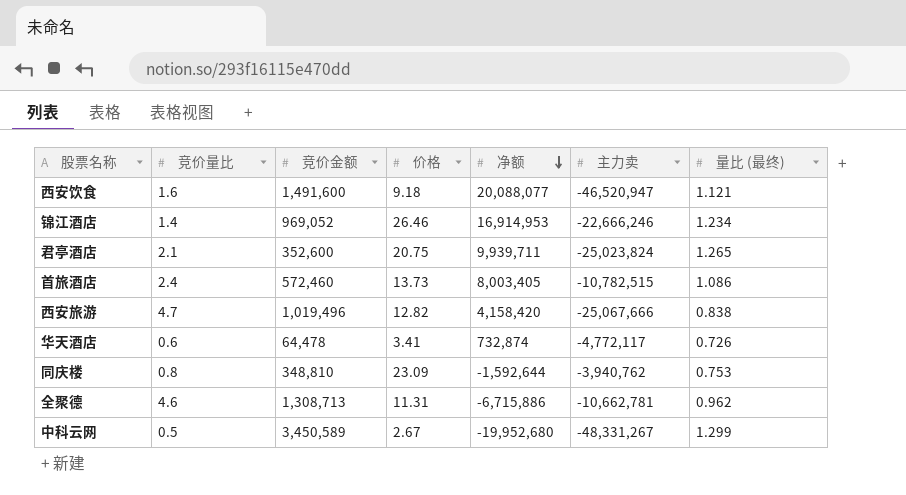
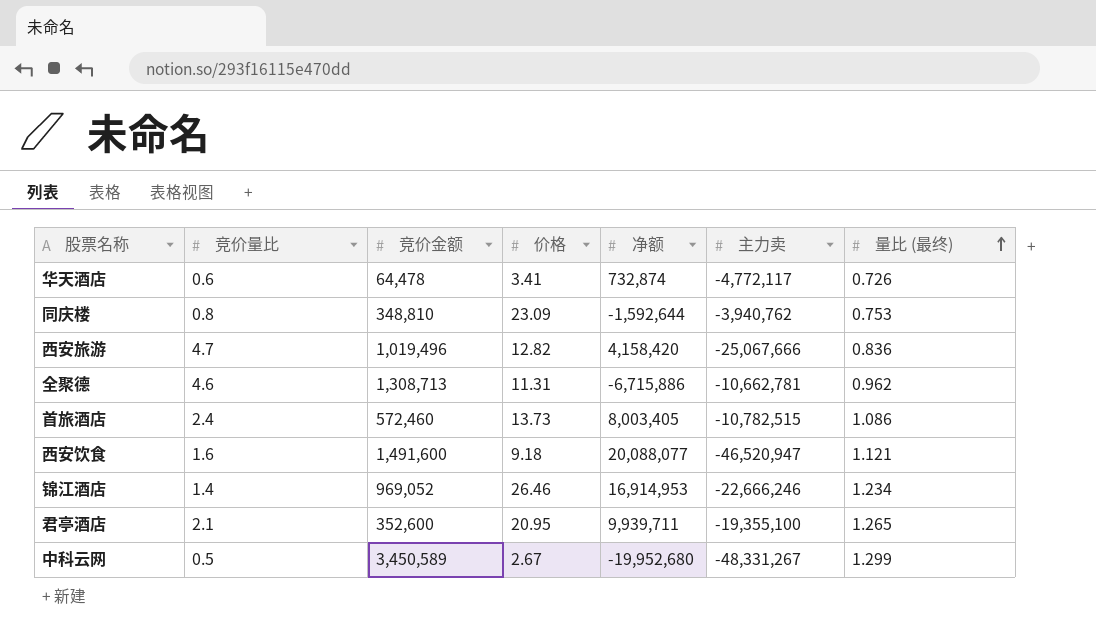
row order: 净额 descending -> 量比 (最终) ascending
西安旅游 | 量比 (最终): 0.838 -> 0.836
君亭酒店 | 价格: 20.75 -> 20.95
君亭酒店 | 主力卖: -25,023,824 -> -19,355,100

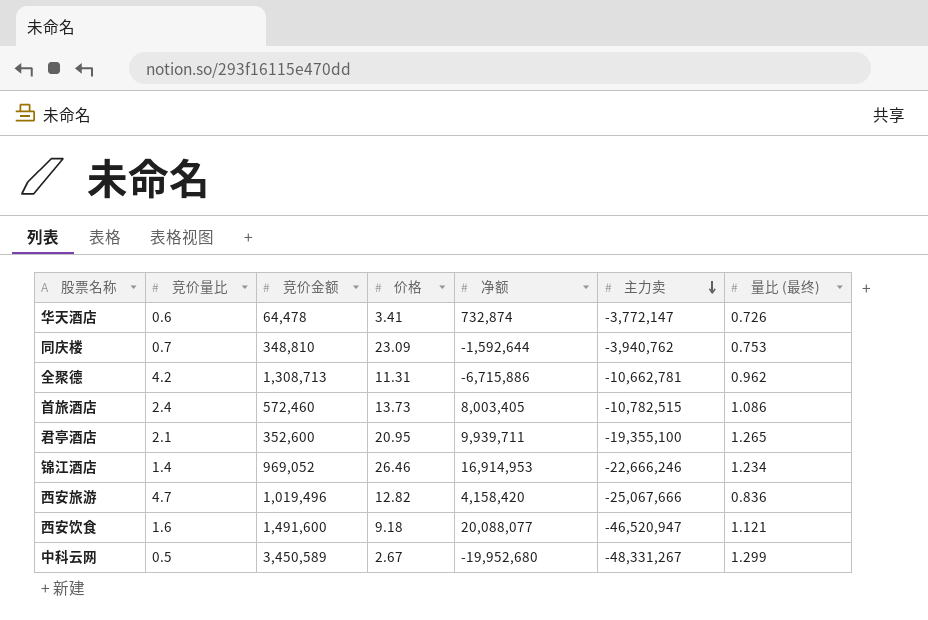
row order: 量比 (最终) ascending -> 主力卖 descending
华天酒店 | 主力卖: -4,772,117 -> -3,772,147
同庆楼 | 竞价量比: 0.8 -> 0.7
全聚德 | 竞价量比: 4.6 -> 4.2

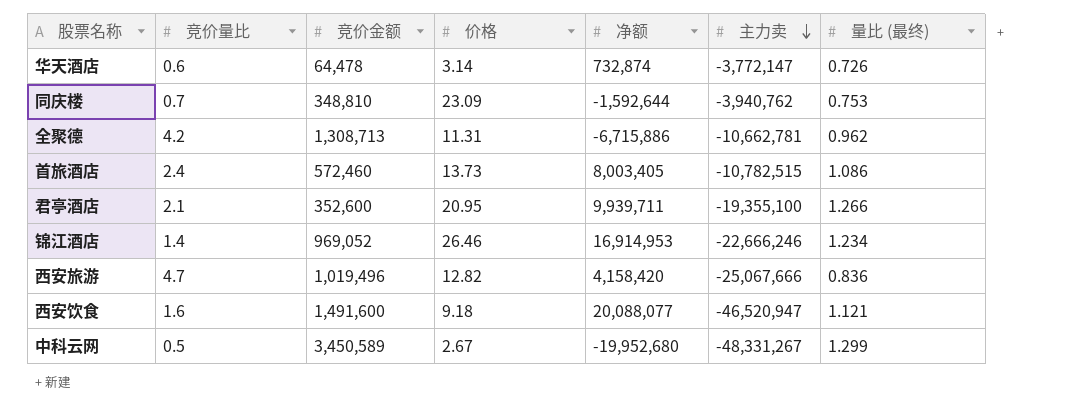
华天酒店 | 价格: 3.41 -> 3.14
君亭酒店 | 量比 (最终): 1.265 -> 1.266

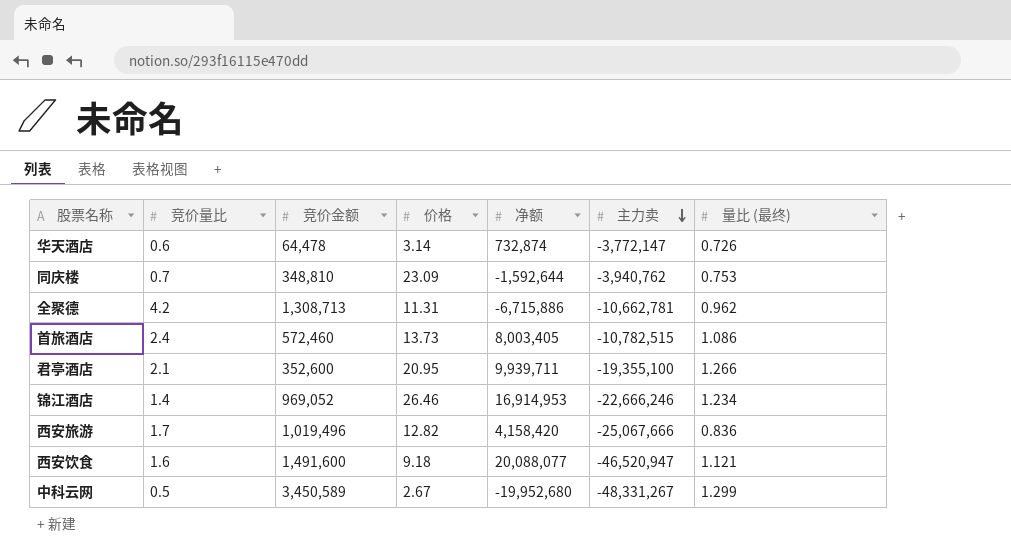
西安旅游 | 竞价量比: 4.7 -> 1.7

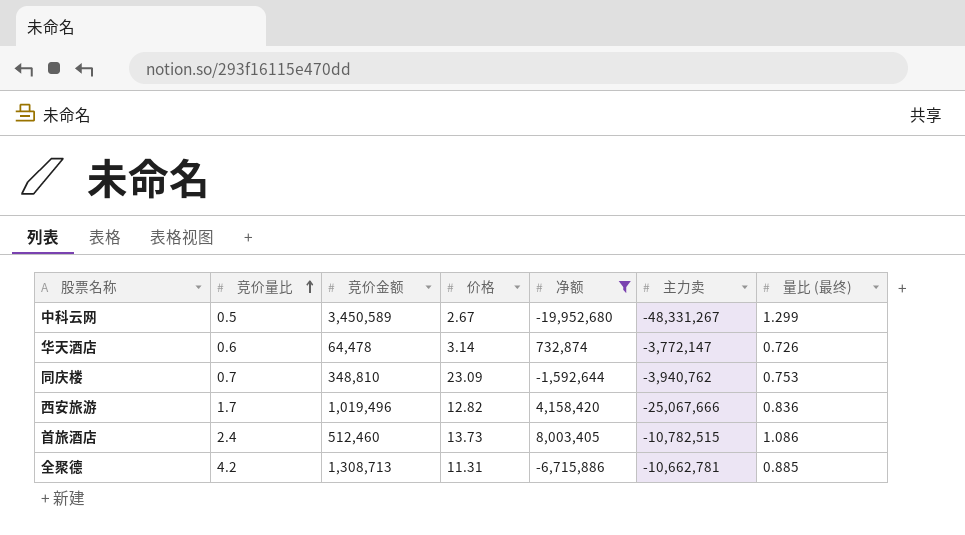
filter: none -> 净额 <= 8,003,405
row order: 主力卖 descending -> 竞价量比 ascending
首旅酒店 | 竞价金额: 572,460 -> 512,460
全聚德 | 量比 (最终): 0.962 -> 0.885

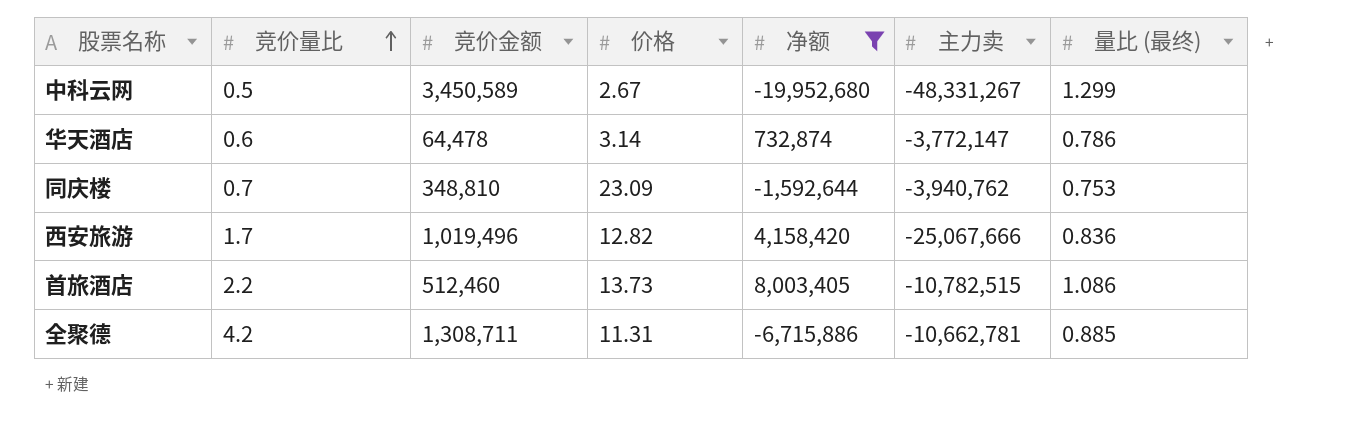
华天酒店 | 量比 (最终): 0.726 -> 0.786
首旅酒店 | 竞价量比: 2.4 -> 2.2
全聚德 | 竞价金额: 1,308,713 -> 1,308,711

